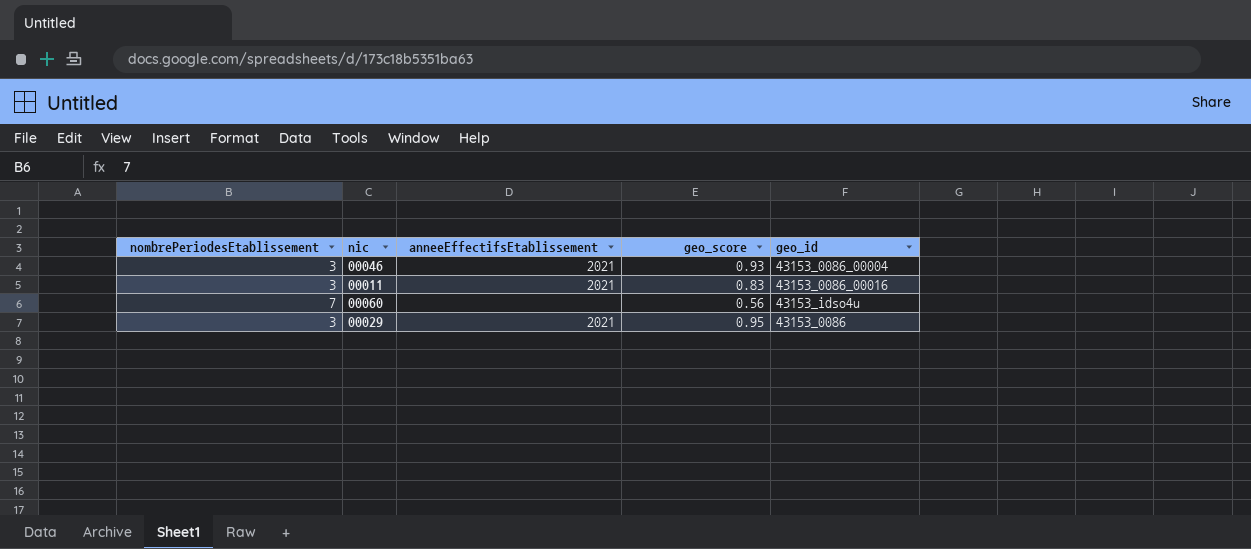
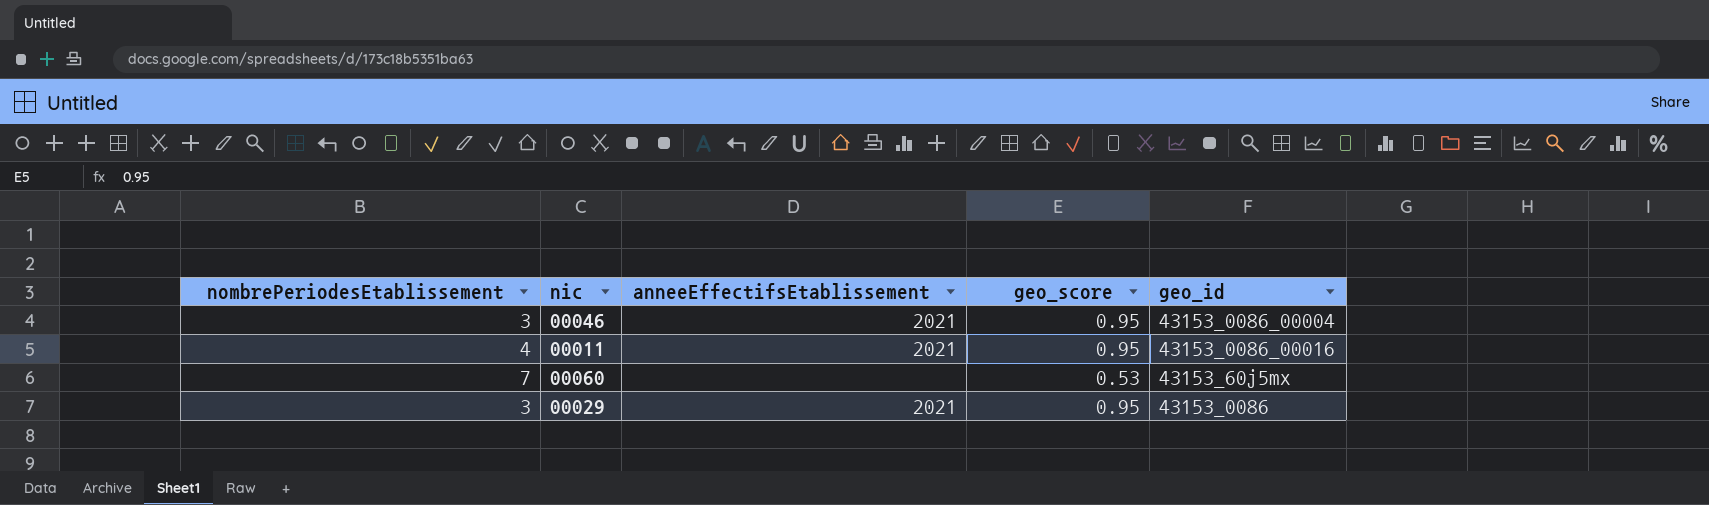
00046 | geo_score: 0.93 -> 0.95
00011 | nombrePeriodesEtablissement: 3 -> 4
00011 | geo_score: 0.83 -> 0.95
00060 | geo_score: 0.56 -> 0.53
00060 | geo_id: 43153_idso4u -> 43153_60j5mx

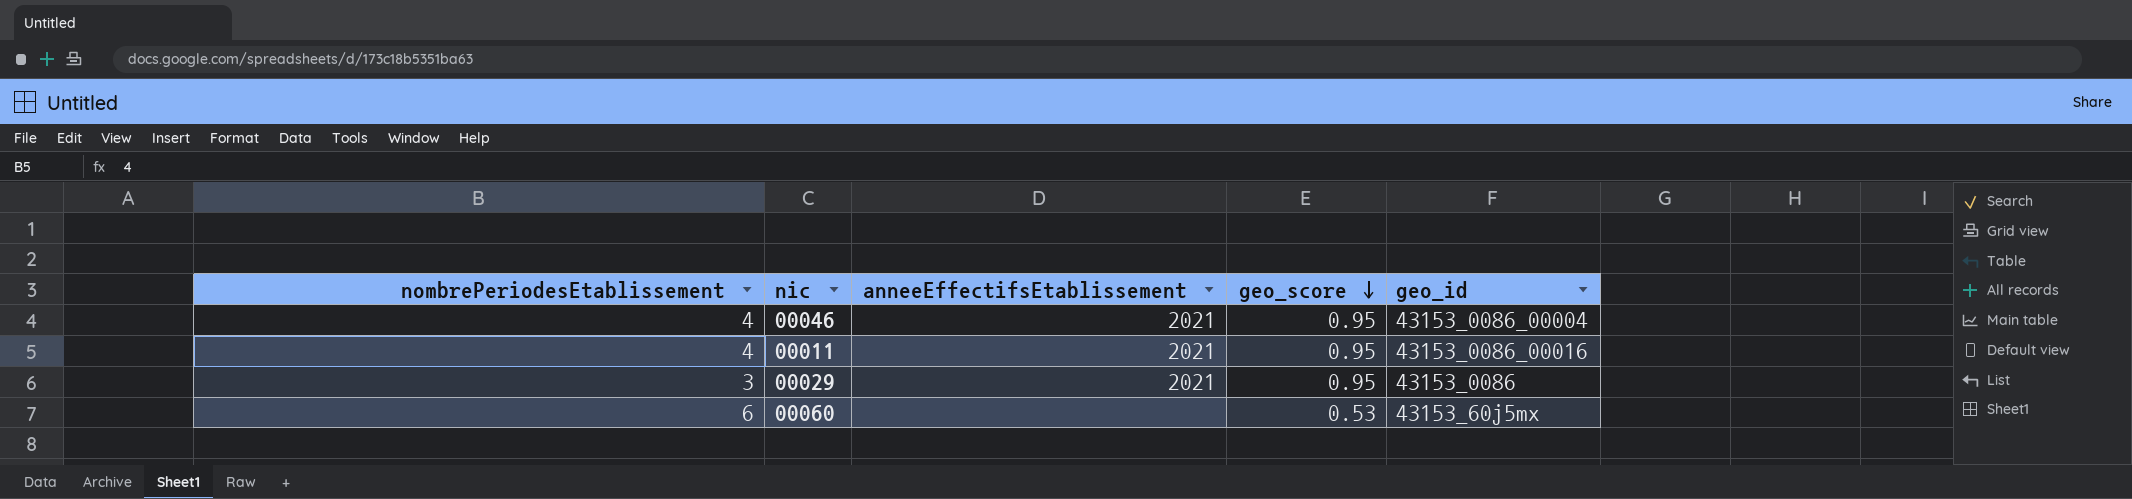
row order: none -> geo_score descending
00046 | nombrePeriodesEtablissement: 3 -> 4
00060 | nombrePeriodesEtablissement: 7 -> 6

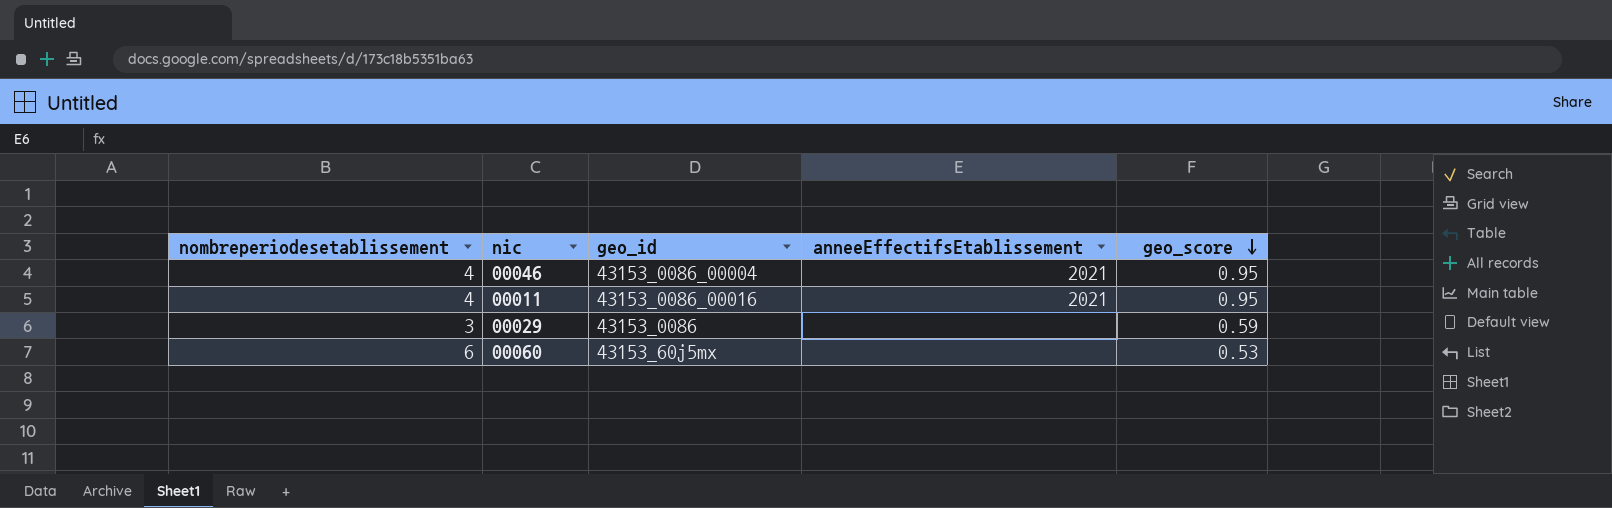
column name: nombrePeriodesEtablissement -> nombreperiodesetablissement
column geo_id | position: 5 -> 3
00029 | anneeEffectifsEtablissement: 2021 -> none
00029 | geo_score: 0.95 -> 0.59

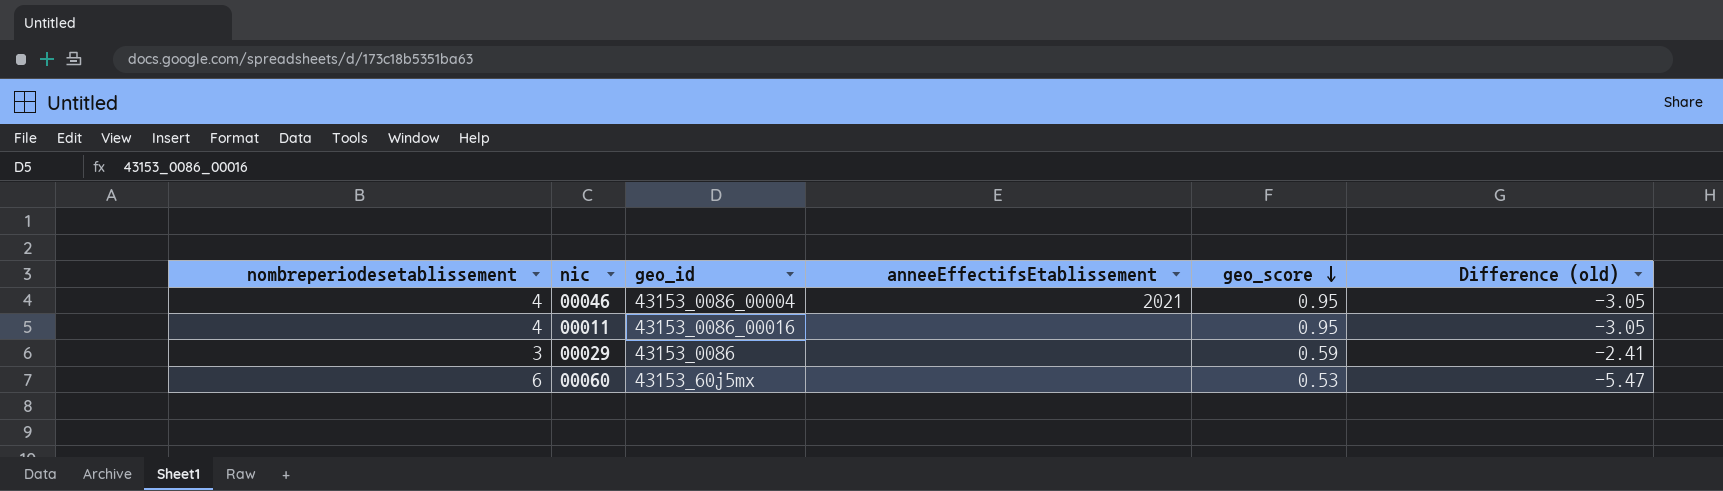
column Difference (old) | formula: none -> [geo_score] - [nombreperiodesetablissement]
00011 | anneeEffectifsEtablissement: 2021 -> none

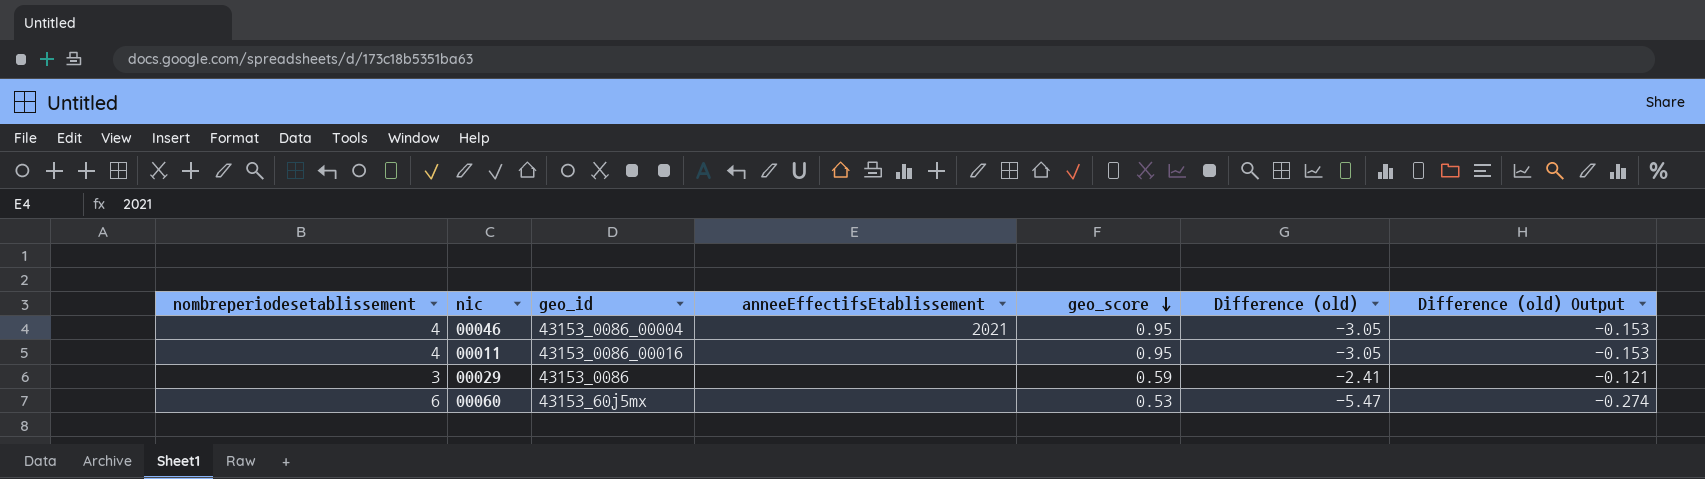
column Difference (old) Output | formula: none -> [Difference (old)] * 0.05

